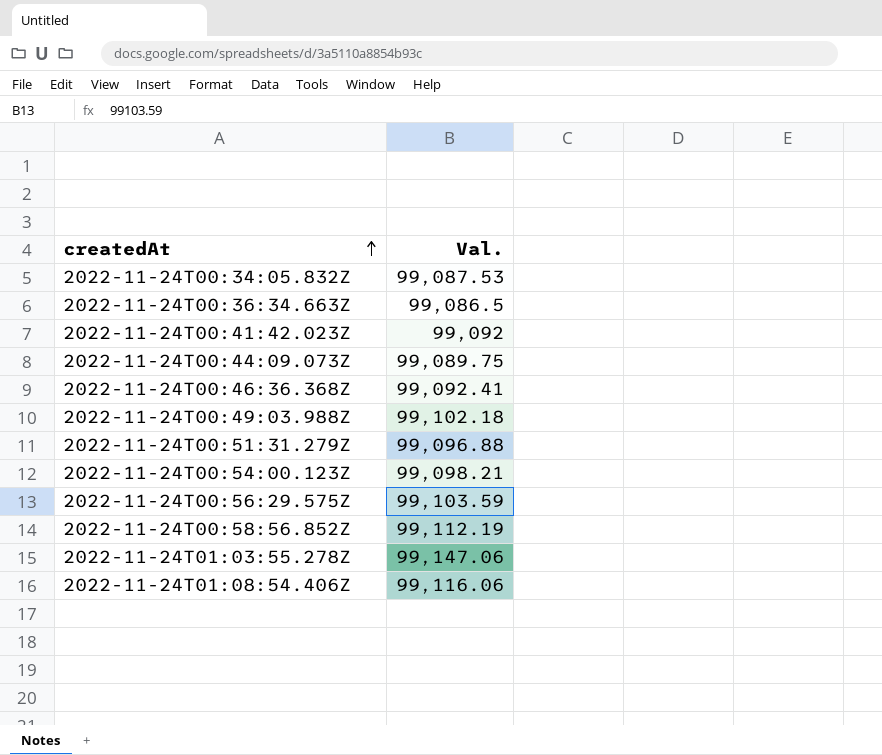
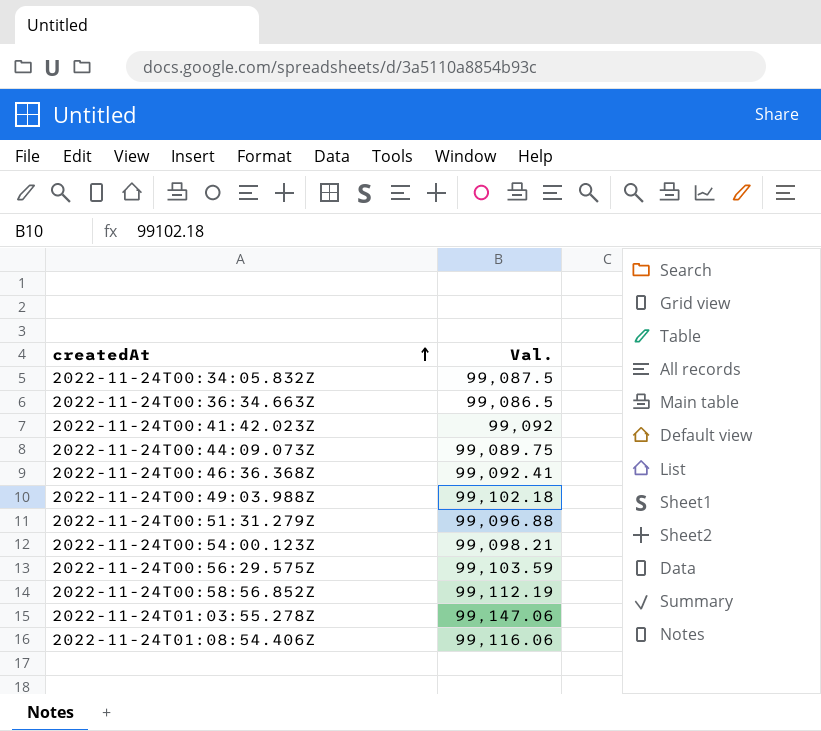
2022-11-24T00:34:05.832Z | Val.: 99,087.53 -> 99,087.5

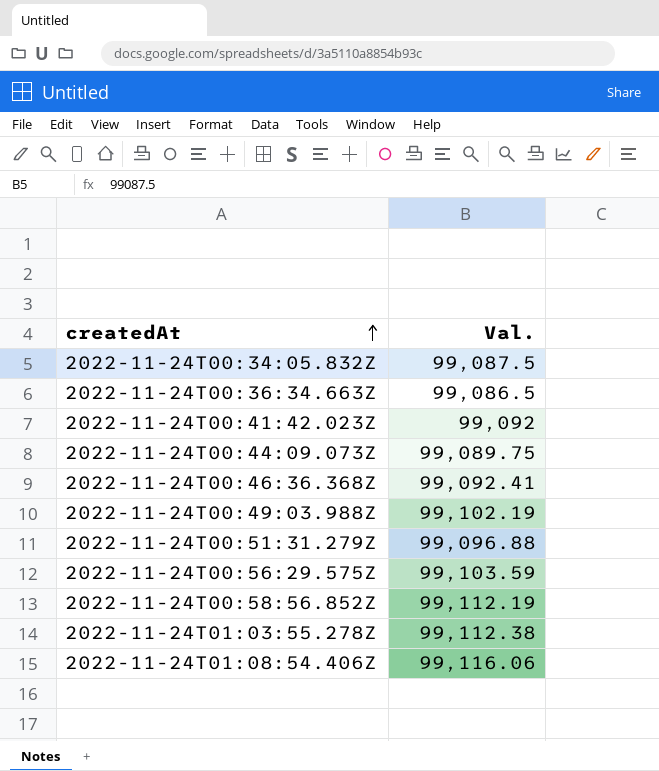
row 2022-11-24T00:54:00.123Z: 99,098.21 -> none
2022-11-24T00:49:03.988Z | Val.: 99,102.18 -> 99,102.19
2022-11-24T01:03:55.278Z | Val.: 99,147.06 -> 99,112.38

